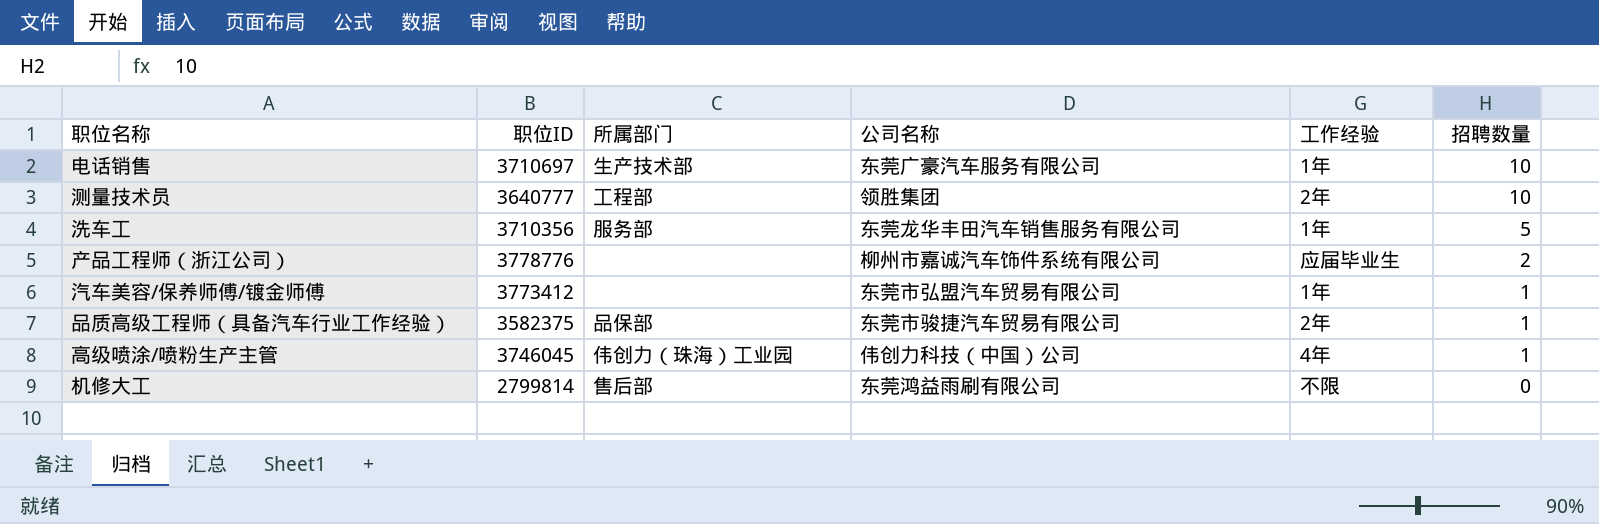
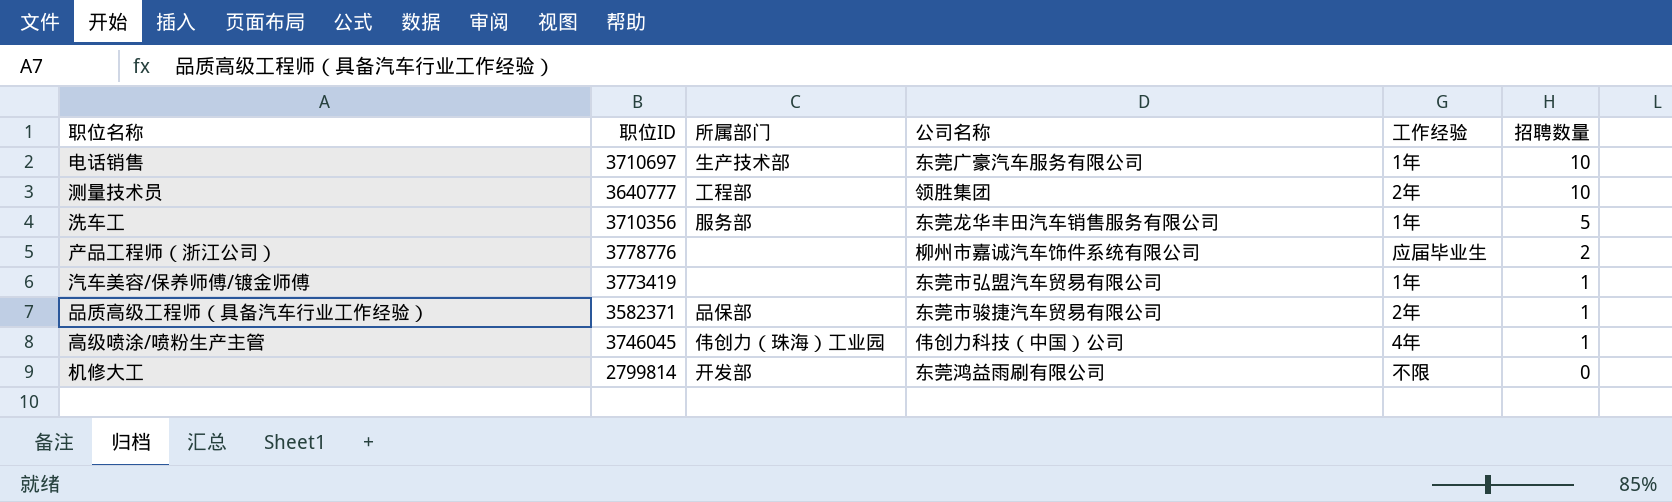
汽车美容/保养师傅/镀金师傅 | 职位ID: 3773412 -> 3773419
品质高级工程师（具备汽车行业工作经验） | 职位ID: 3582375 -> 3582371
机修大工 | 所属部门: 售后部 -> 开发部

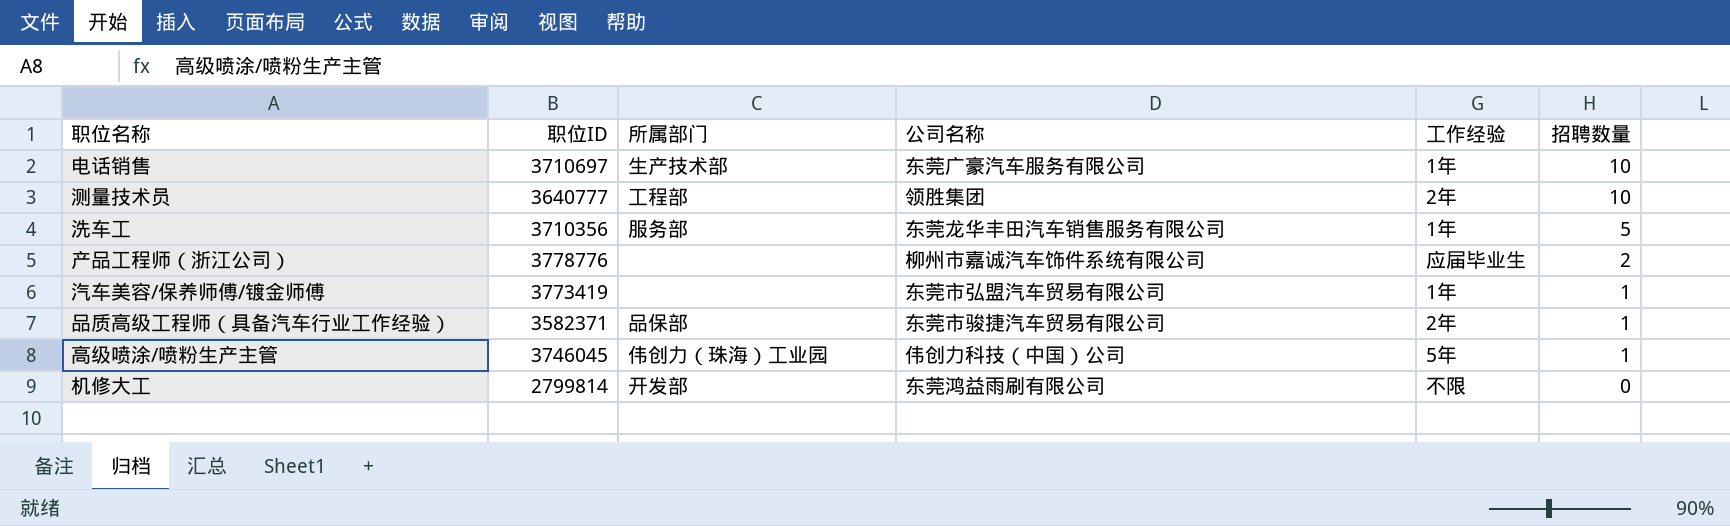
高级喷涂/喷粉生产主管 | 工作经验: 4年 -> 5年

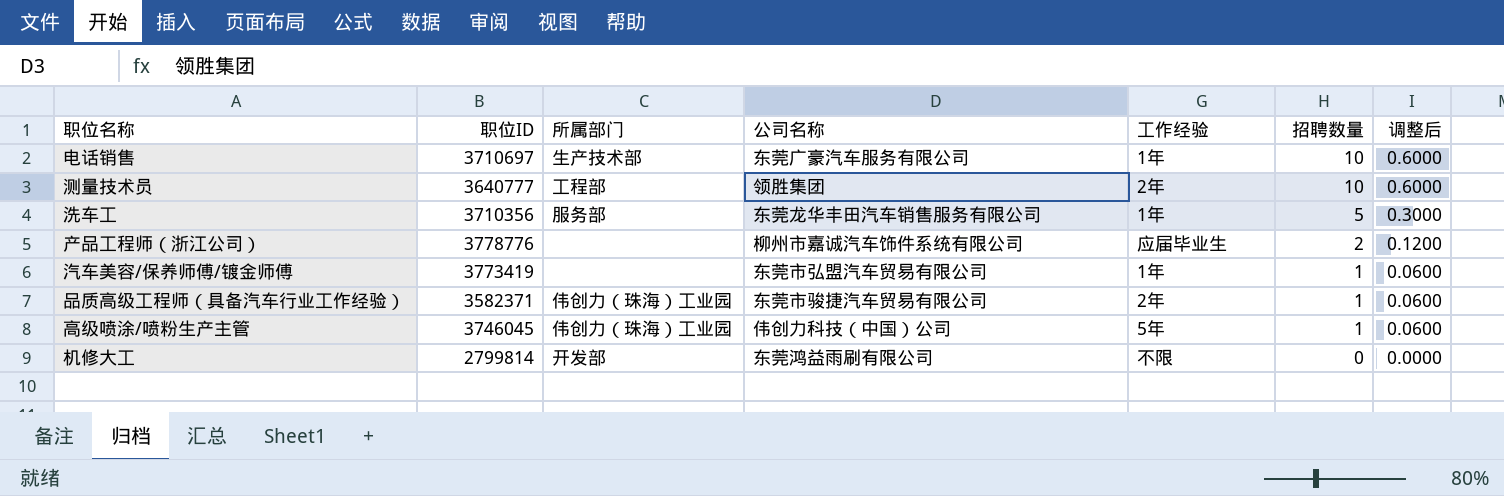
column 调整后 | formula: none -> [招聘数量] * 0.06
品质高级工程师（具备汽车行业工作经验） | 所属部门: 品保部 -> 伟创力（珠海）工业园

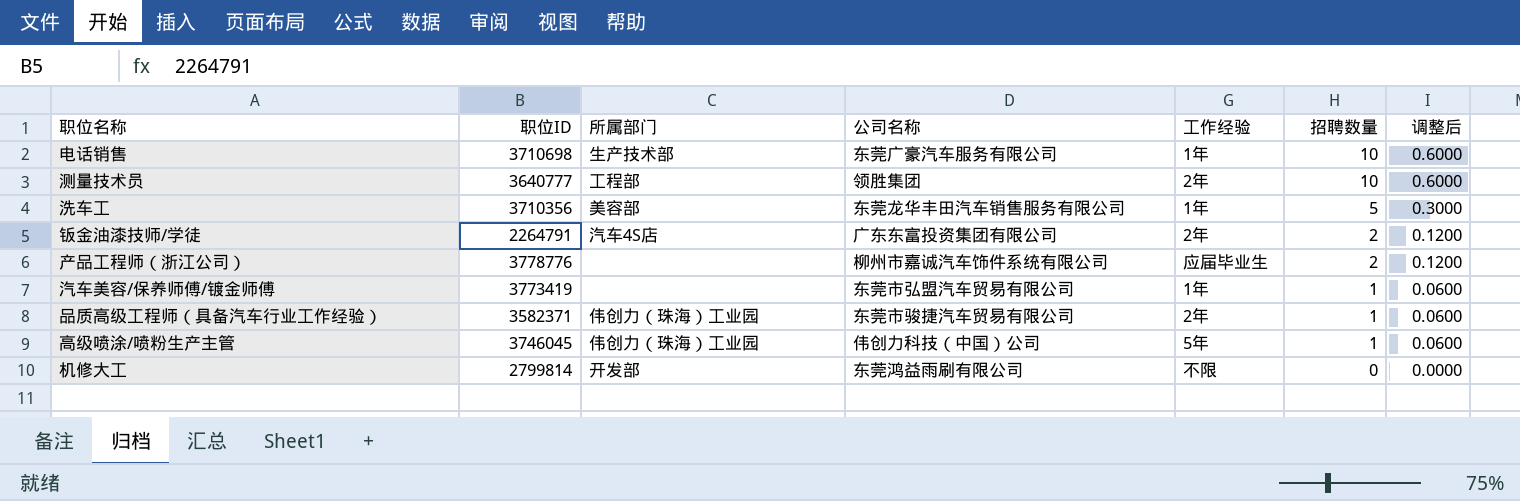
电话销售 | 职位ID: 3710697 -> 3710698
洗车工 | 所属部门: 服务部 -> 美容部
row 钣金油漆技师/学徒: none -> 2264791 | 汽车4S店 | 广东东富投资集团有限公司 | 2年 | 2 | 0.1200

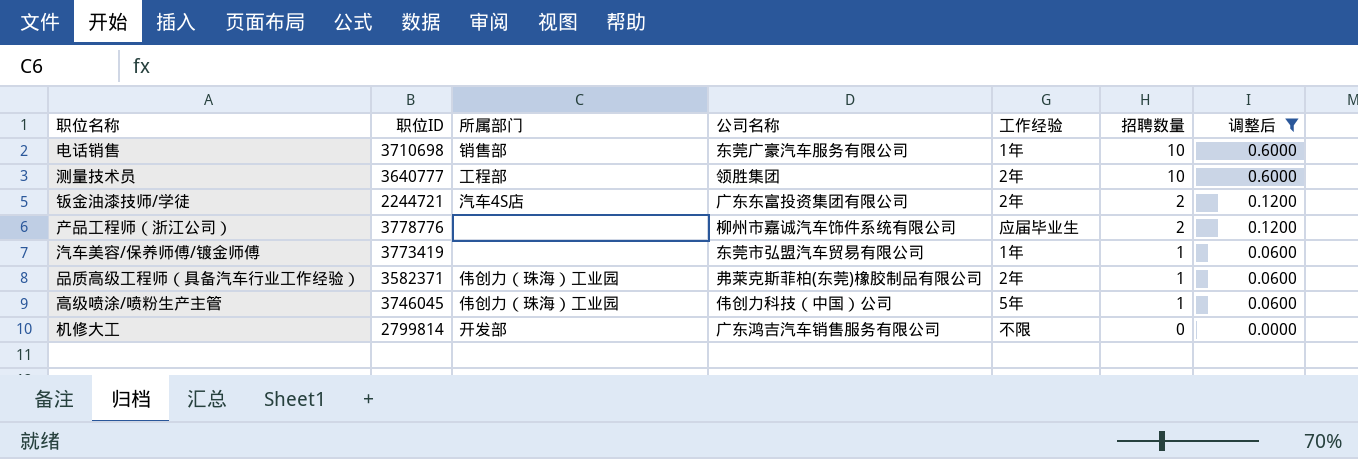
filter: none -> 调整后 != 0.3000
电话销售 | 所属部门: 生产技术部 -> 销售部
钣金油漆技师/学徒 | 职位ID: 2264791 -> 2244721
品质高级工程师（具备汽车行业工作经验） | 公司名称: 东莞市骏捷汽车贸易有限公司 -> 弗莱克斯菲柏(东莞)橡胶制品有限公司
机修大工 | 公司名称: 东莞鸿益雨刷有限公司 -> 广东鸿吉汽车销售服务有限公司

